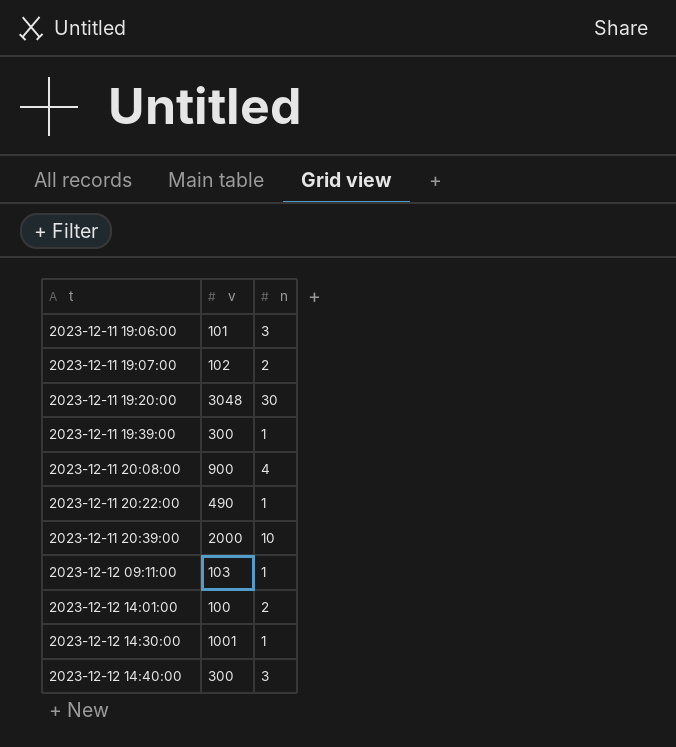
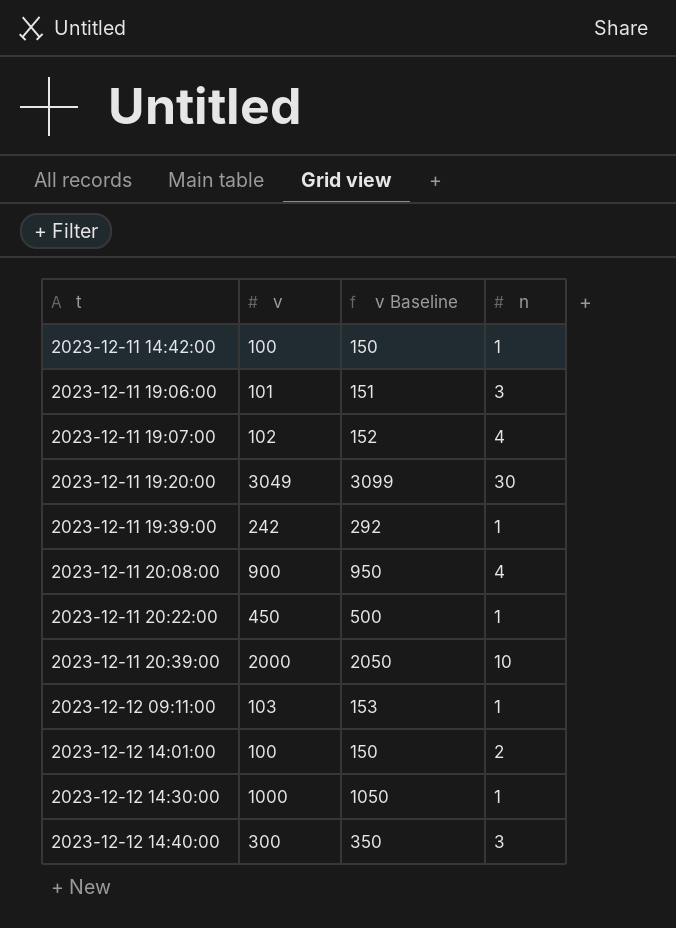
column v Baseline | formula: none -> [v] + 50
row 2023-12-11 14:42:00: none -> 100 | 150 | 1
2023-12-11 19:07:00 | n: 2 -> 4
2023-12-11 19:20:00 | v: 3048 -> 3049
2023-12-11 19:39:00 | v: 300 -> 242
2023-12-11 20:22:00 | v: 490 -> 450
2023-12-12 14:30:00 | v: 1001 -> 1000

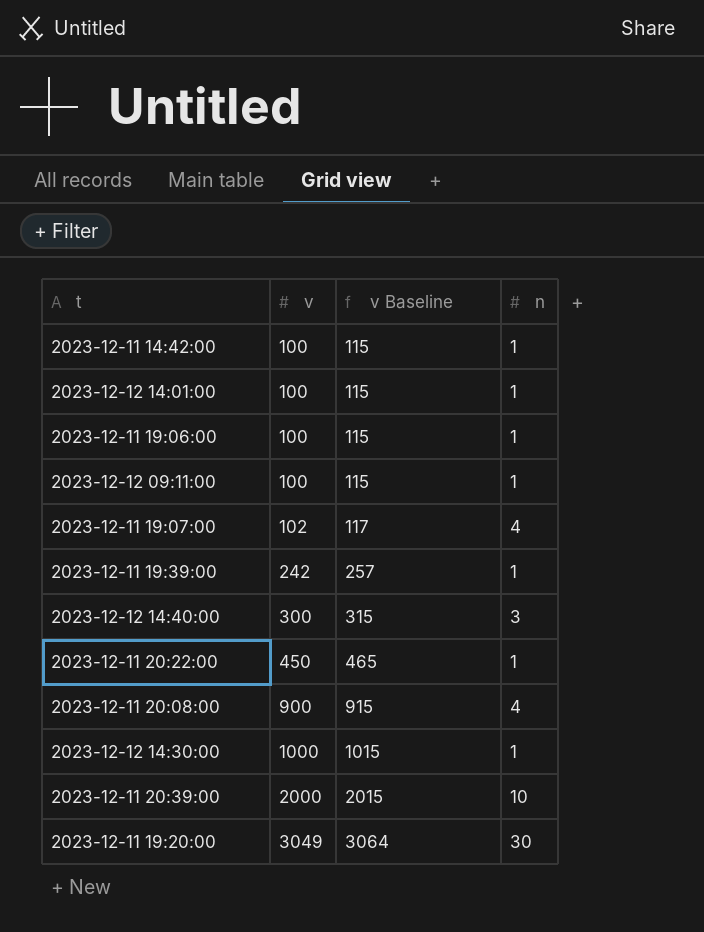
row order: t ascending -> v ascending
column v Baseline | formula: [v] + 50 -> [v] + 15
2023-12-12 14:01:00 | n: 2 -> 1
2023-12-11 19:06:00 | v: 101 -> 100
2023-12-11 19:06:00 | n: 3 -> 1
2023-12-12 09:11:00 | v: 103 -> 100

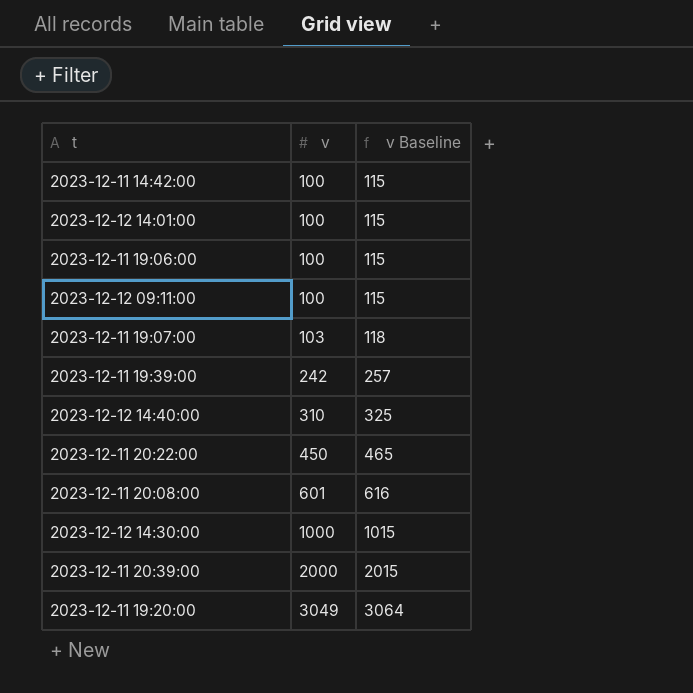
column n | position: 4 -> none
2023-12-11 19:07:00 | v: 102 -> 103
2023-12-11 19:07:00 | v Baseline: 117 -> 118
2023-12-12 14:40:00 | v: 300 -> 310
2023-12-12 14:40:00 | v Baseline: 315 -> 325
2023-12-11 20:08:00 | v: 900 -> 601
2023-12-11 20:08:00 | v Baseline: 915 -> 616

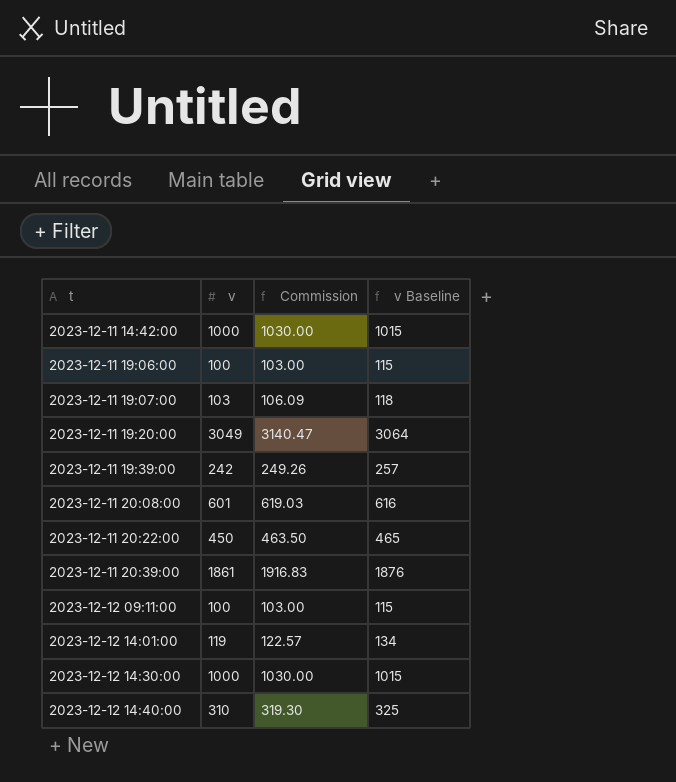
row order: v ascending -> t ascending
column Commission | formula: none -> [v] * 1.03
2023-12-11 14:42:00 | v: 100 -> 1000
2023-12-11 14:42:00 | v Baseline: 115 -> 1015
2023-12-11 20:39:00 | v: 2000 -> 1861
2023-12-11 20:39:00 | v Baseline: 2015 -> 1876
2023-12-12 14:01:00 | v: 100 -> 119
2023-12-12 14:01:00 | v Baseline: 115 -> 134

